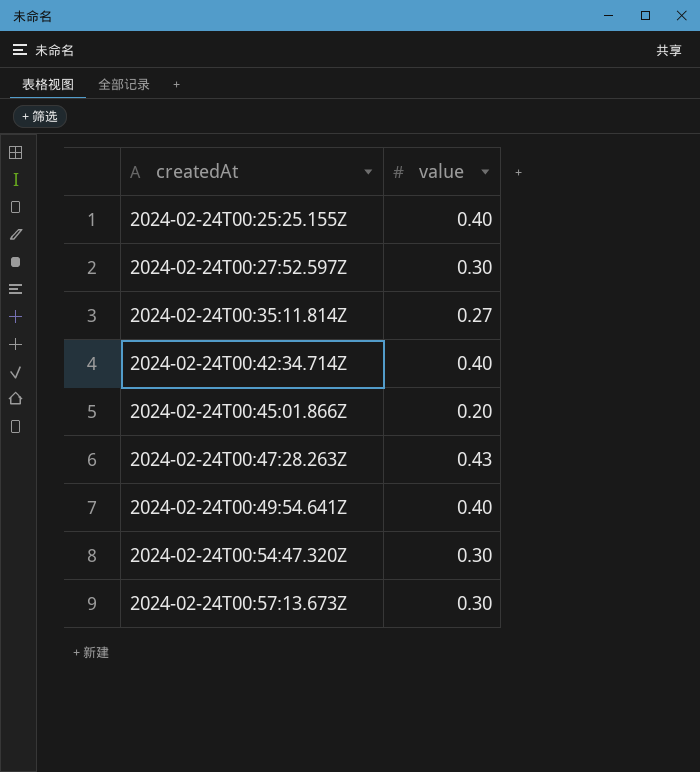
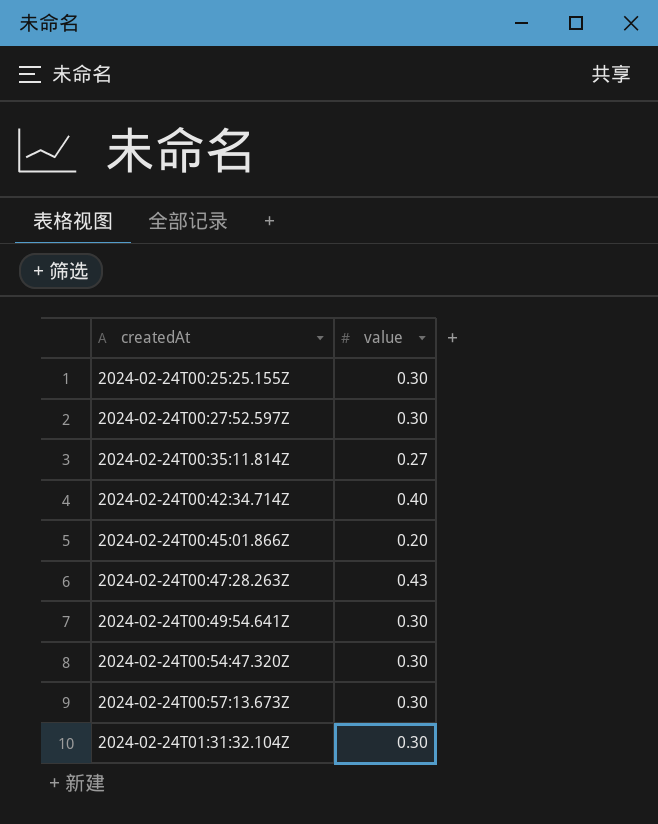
2024-02-24T00:25:25.155Z | value: 0.40 -> 0.30
2024-02-24T00:49:54.641Z | value: 0.40 -> 0.30
row 2024-02-24T01:31:32.104Z: none -> 0.30

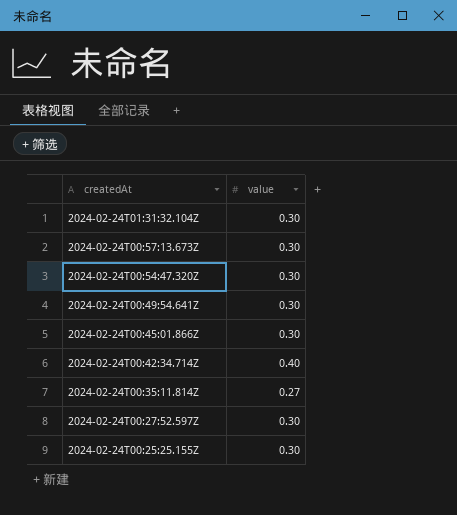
row order: createdAt ascending -> createdAt descending
row 2024-02-24T00:47:28.263Z: 0.43 -> none
2024-02-24T00:45:01.866Z | value: 0.20 -> 0.30

